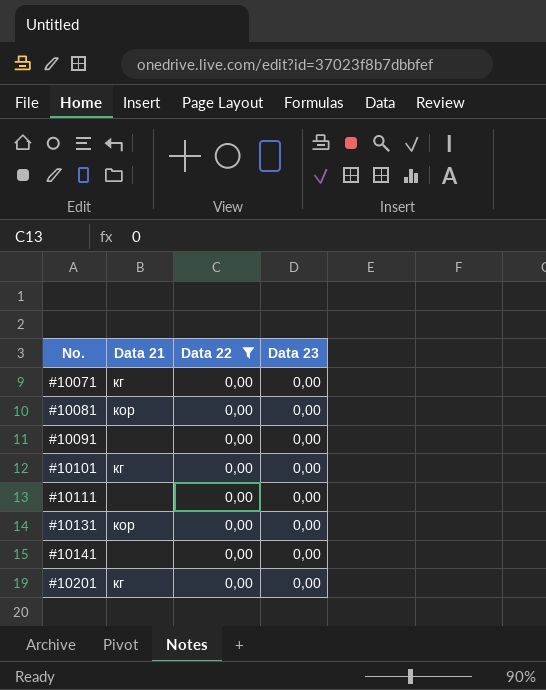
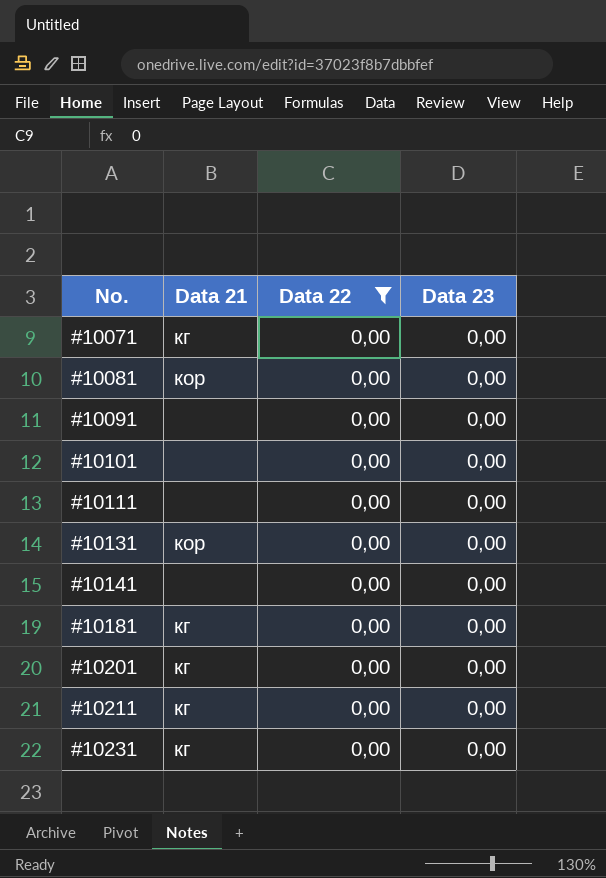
#10101 | Data 21: кг -> none
row #10181: none -> кг | 0,00 | 0,00
row #10211: none -> кг | 0,00 | 0,00
row #10231: none -> кг | 0,00 | 0,00

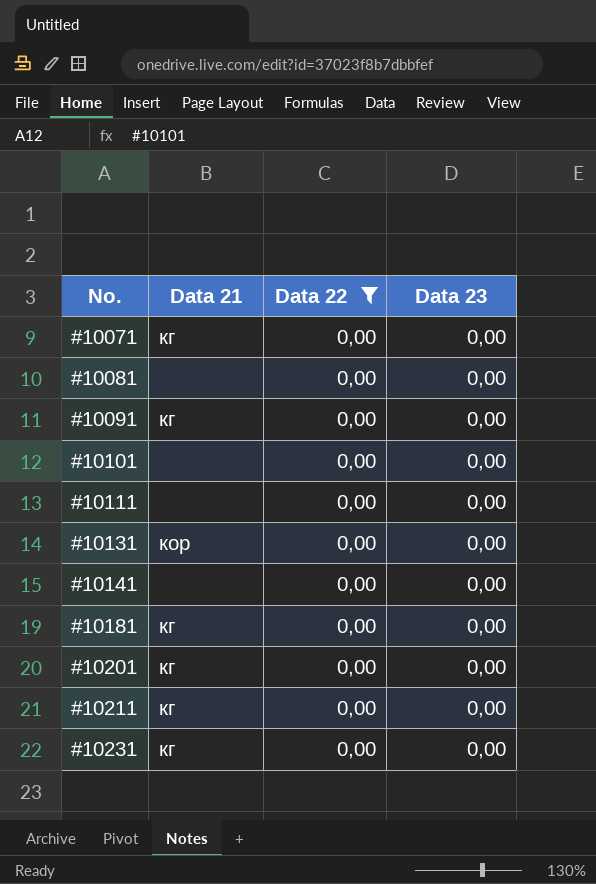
#10081 | Data 21: кор -> none
#10091 | Data 21: none -> кг

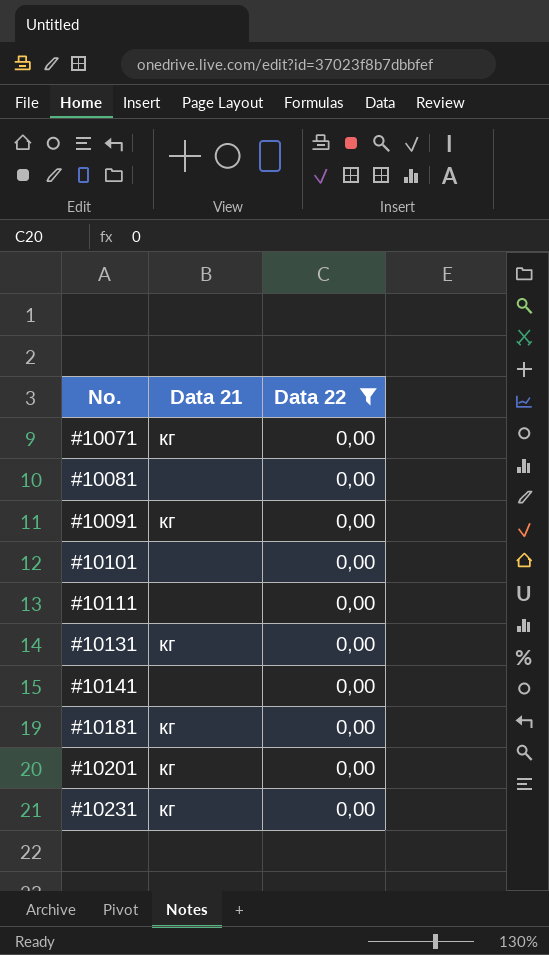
column Data 23 | position: 4 -> none
row #10211: кг | 0,00 | 0,00 -> none
#10131 | Data 21: кор -> кг

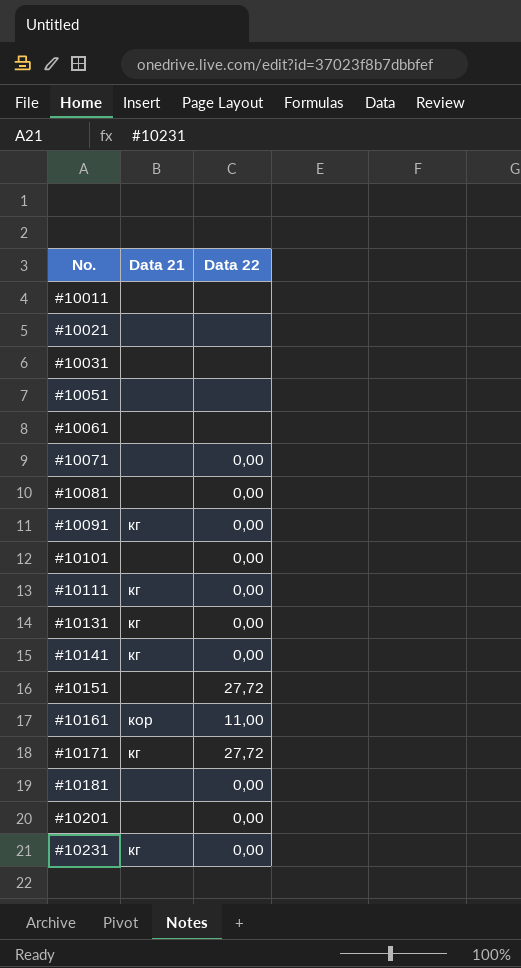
filter: Data 22 = 0,00 -> none
#10071 | Data 21: кг -> none
#10111 | Data 21: none -> кг
#10141 | Data 21: none -> кг
#10181 | Data 21: кг -> none
#10201 | Data 21: кг -> none

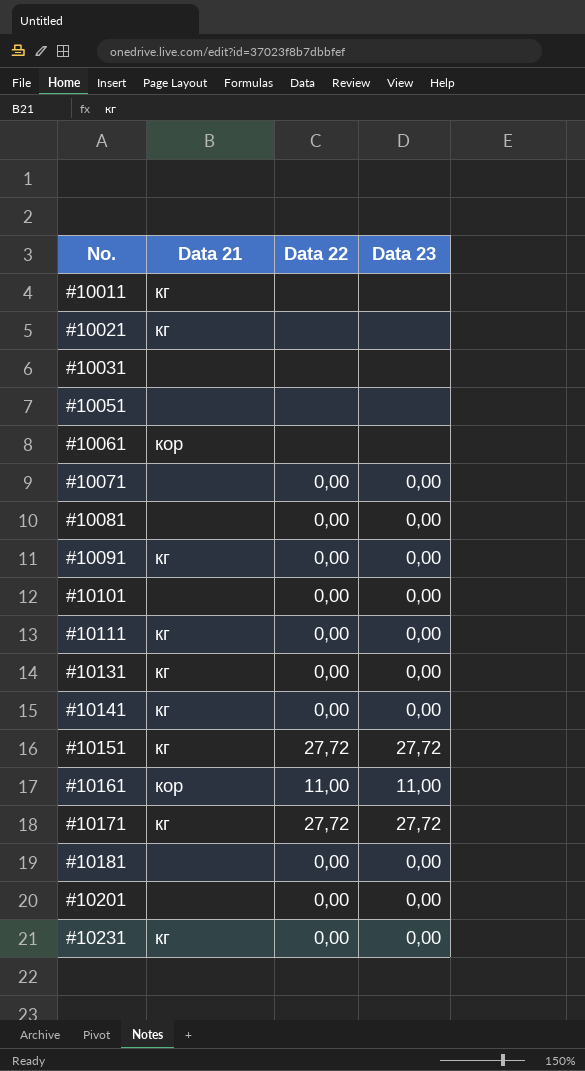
column Data 23 | position: none -> 4
#10011 | Data 21: none -> кг
#10021 | Data 21: none -> кг
#10061 | Data 21: none -> кор
#10151 | Data 21: none -> кг

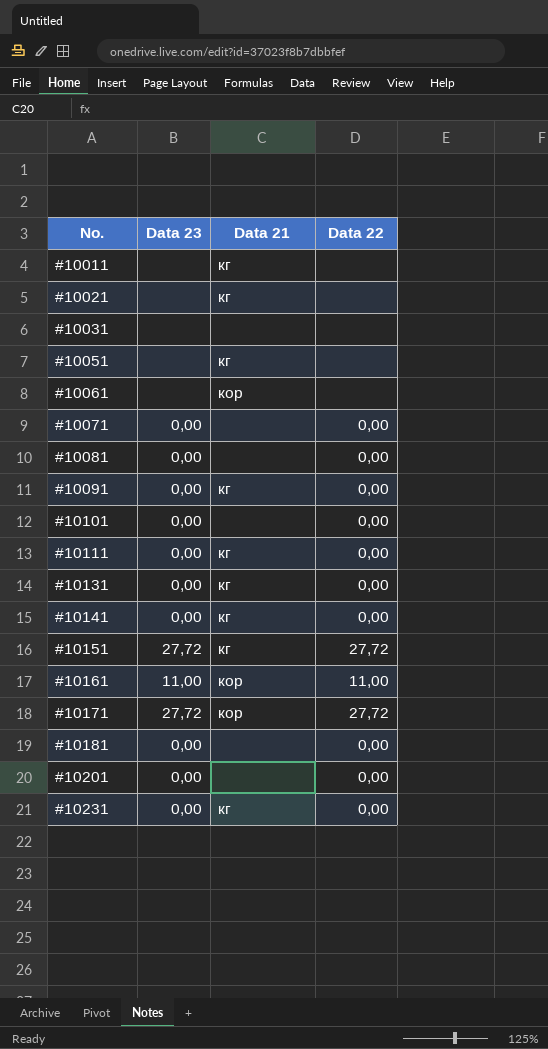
column Data 23 | position: 4 -> 2
#10051 | Data 21: none -> кг
#10171 | Data 21: кг -> кор

